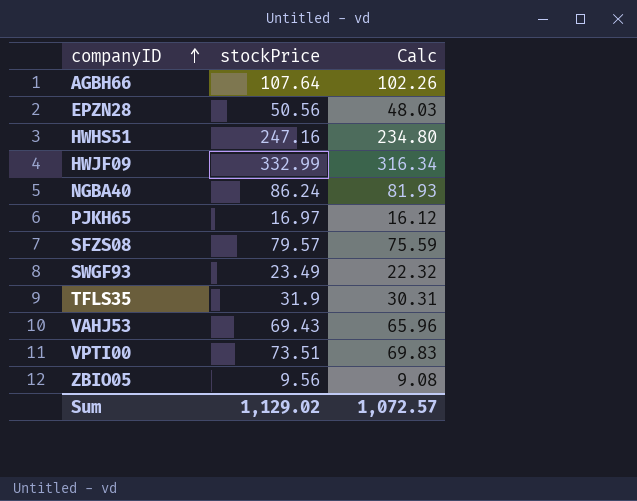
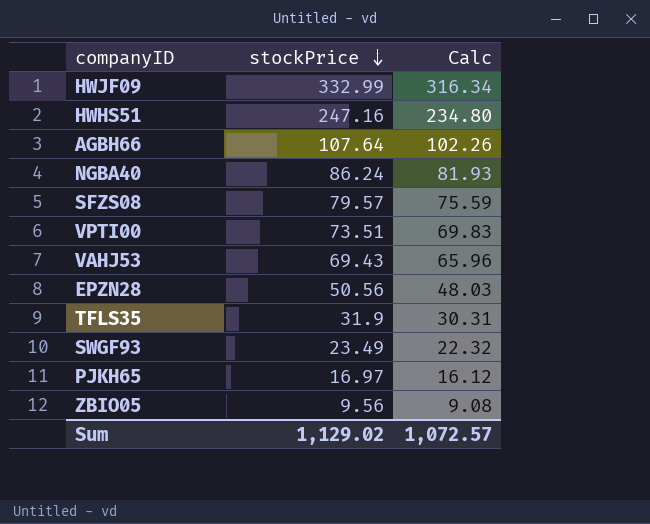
row order: companyID ascending -> stockPrice descending

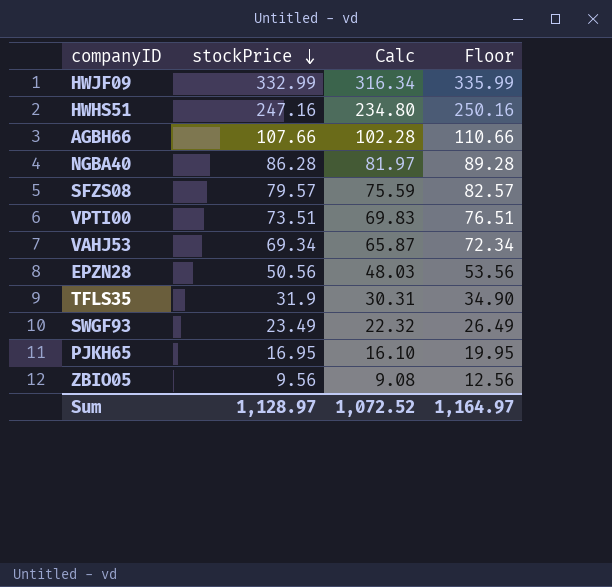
column Floor | formula: none -> [stockPrice] + 3
AGBH66 | stockPrice: 107.64 -> 107.66
AGBH66 | Calc: 102.26 -> 102.28
NGBA40 | stockPrice: 86.24 -> 86.28
NGBA40 | Calc: 81.93 -> 81.97
VAHJ53 | stockPrice: 69.43 -> 69.34
VAHJ53 | Calc: 65.96 -> 65.87
PJKH65 | stockPrice: 16.97 -> 16.95
PJKH65 | Calc: 16.12 -> 16.10
Sum | stockPrice: 1,129.02 -> 1,128.97
Sum | Calc: 1,072.57 -> 1,072.52

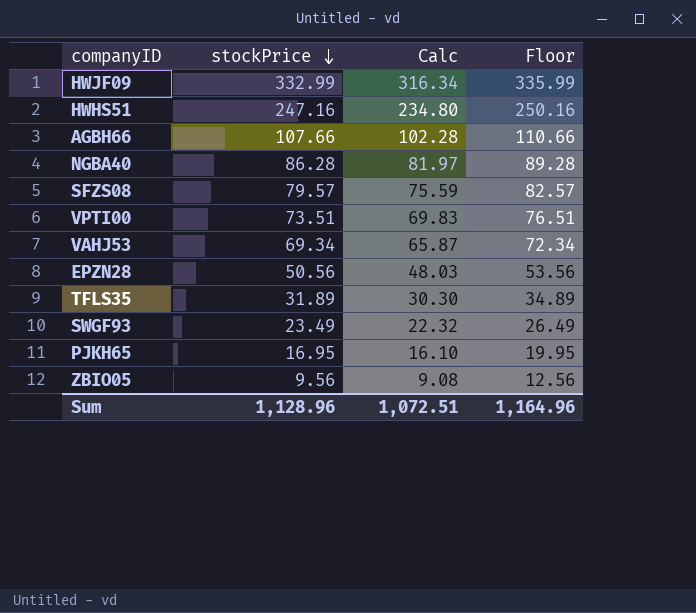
TFLS35 | stockPrice: 31.9 -> 31.89
TFLS35 | Calc: 30.31 -> 30.30
TFLS35 | Floor: 34.90 -> 34.89
Sum | stockPrice: 1,128.97 -> 1,128.96
Sum | Calc: 1,072.52 -> 1,072.51
Sum | Floor: 1,164.97 -> 1,164.96

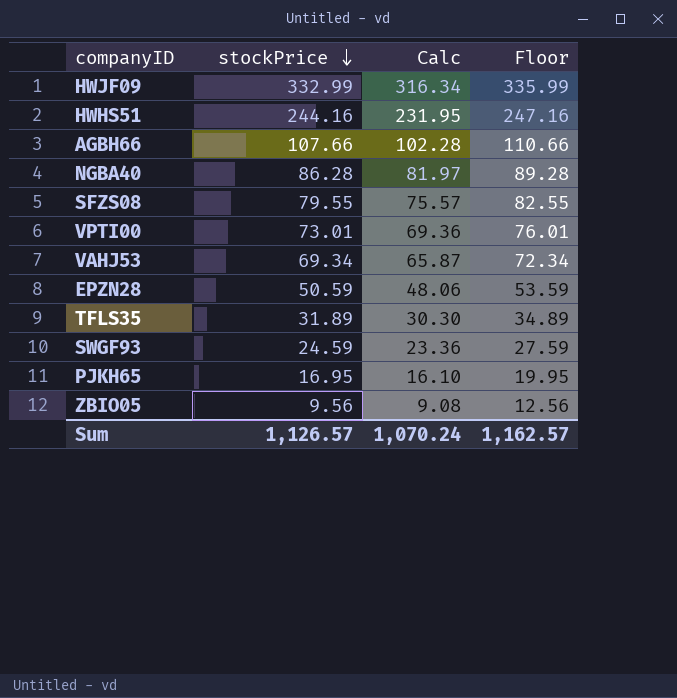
HWHS51 | stockPrice: 247.16 -> 244.16
HWHS51 | Calc: 234.80 -> 231.95
HWHS51 | Floor: 250.16 -> 247.16
SFZS08 | stockPrice: 79.57 -> 79.55
SFZS08 | Calc: 75.59 -> 75.57
SFZS08 | Floor: 82.57 -> 82.55
VPTI00 | stockPrice: 73.51 -> 73.01
VPTI00 | Calc: 69.83 -> 69.36
VPTI00 | Floor: 76.51 -> 76.01
EPZN28 | stockPrice: 50.56 -> 50.59
EPZN28 | Calc: 48.03 -> 48.06
EPZN28 | Floor: 53.56 -> 53.59
SWGF93 | stockPrice: 23.49 -> 24.59
SWGF93 | Calc: 22.32 -> 23.36
SWGF93 | Floor: 26.49 -> 27.59
Sum | stockPrice: 1,128.96 -> 1,126.57
Sum | Calc: 1,072.51 -> 1,070.24
Sum | Floor: 1,164.96 -> 1,162.57

